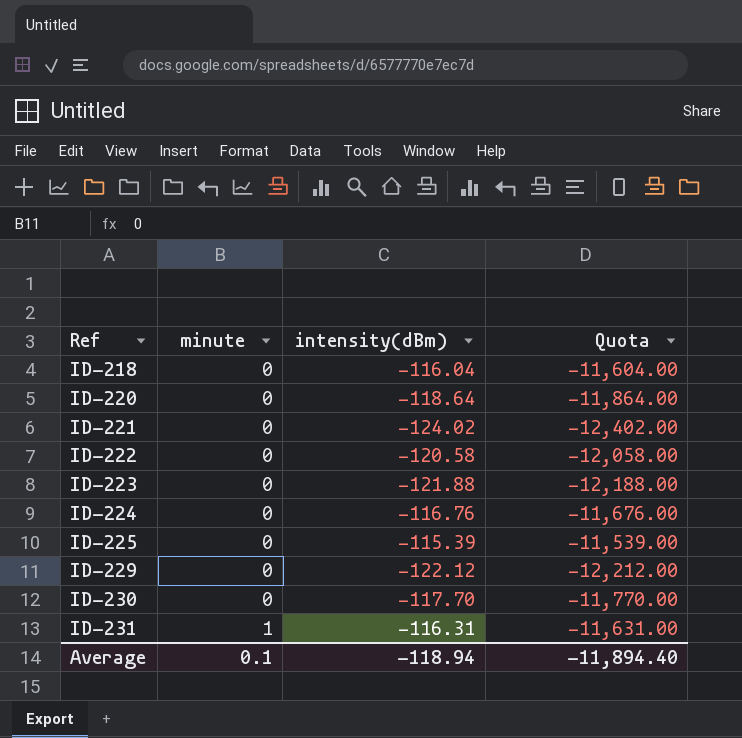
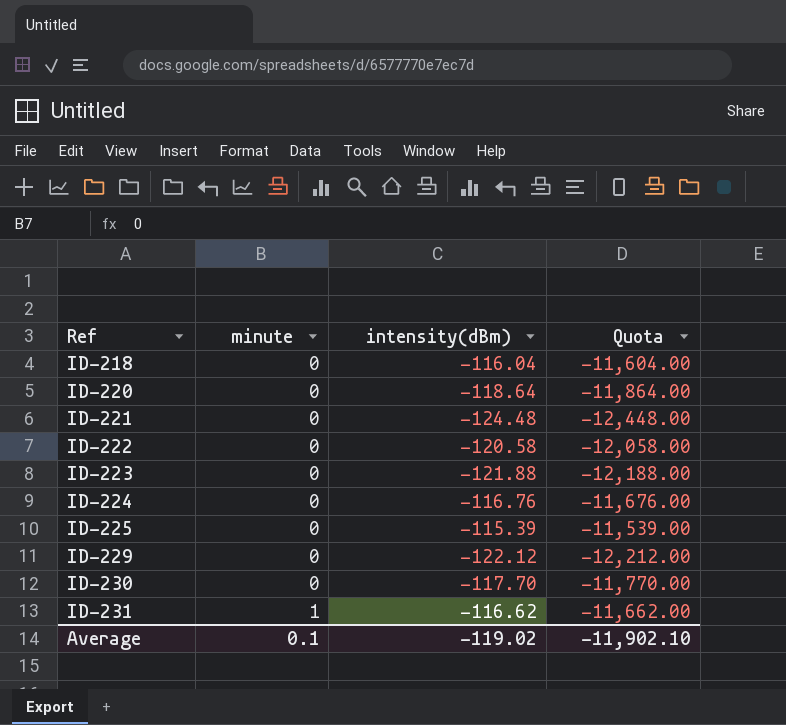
ID-221 | intensity(dBm): -124.02 -> -124.48
ID-221 | Quota: -12,402.00 -> -12,448.00
ID-231 | intensity(dBm): -116.31 -> -116.62
ID-231 | Quota: -11,631.00 -> -11,662.00
Average | intensity(dBm): -118.94 -> -119.02
Average | Quota: -11,894.40 -> -11,902.10

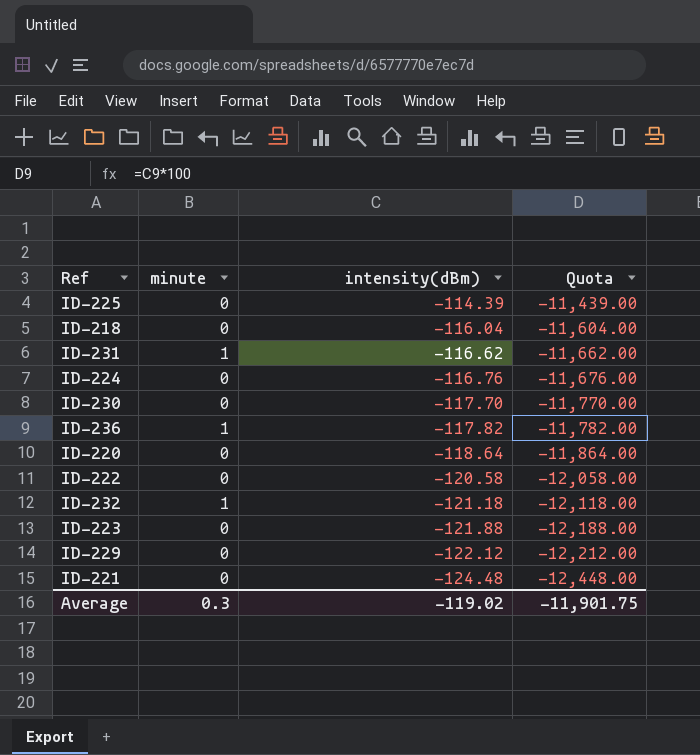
row order: Ref ascending -> intensity(dBm) descending
ID-225 | intensity(dBm): -115.39 -> -114.39
ID-225 | Quota: -11,539.00 -> -11,439.00
row ID-236: none -> 1 | -117.82 | -11,782.00
row ID-232: none -> 1 | -121.18 | -12,118.00
Average | minute: 0.1 -> 0.3
Average | Quota: -11,902.10 -> -11,901.75

